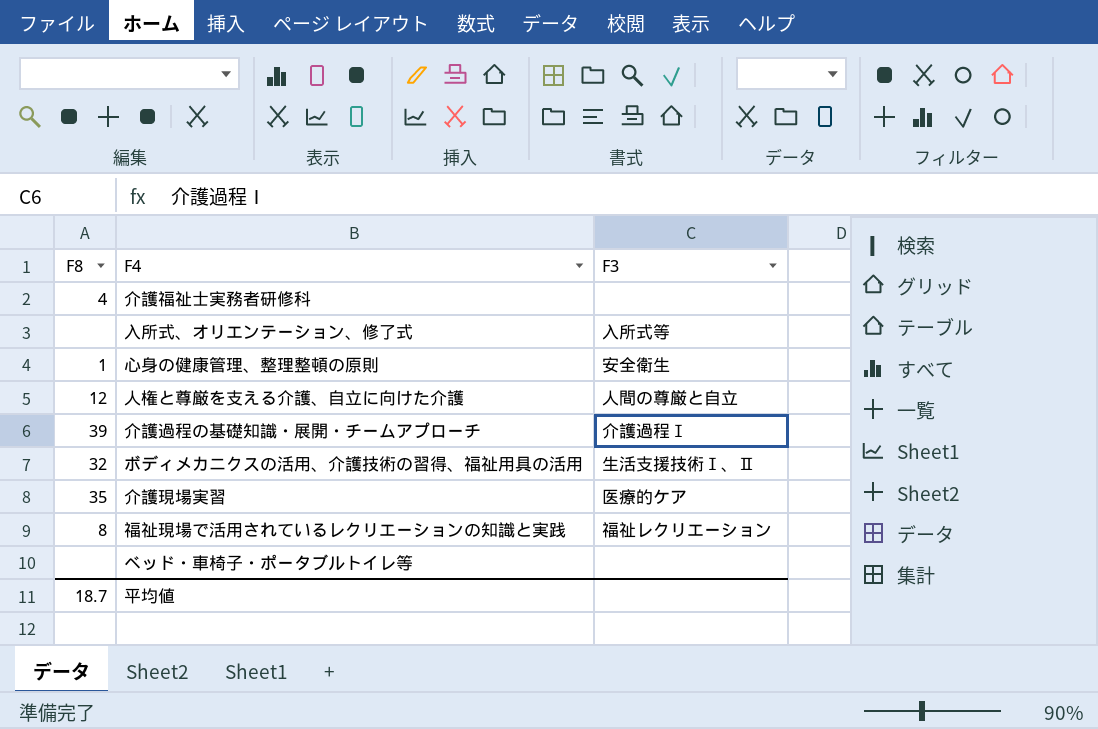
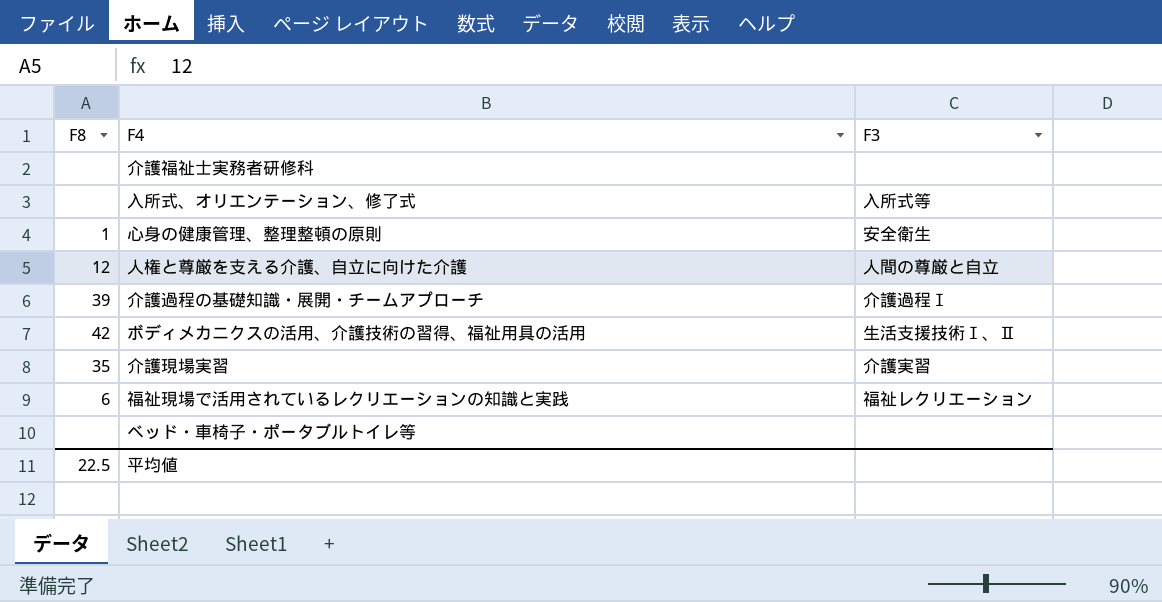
介護福祉士実務者研修科 | F8: 4 -> none
ボディメカニクスの活用、介護技術の習得、福祉用具の活用 | F8: 32 -> 42
介護現場実習 | F3: 医療的ケア -> 介護実習
福祉現場で活用されているレクリエーションの知識と実践 | F8: 8 -> 6
平均値 | F8: 18.7 -> 22.5

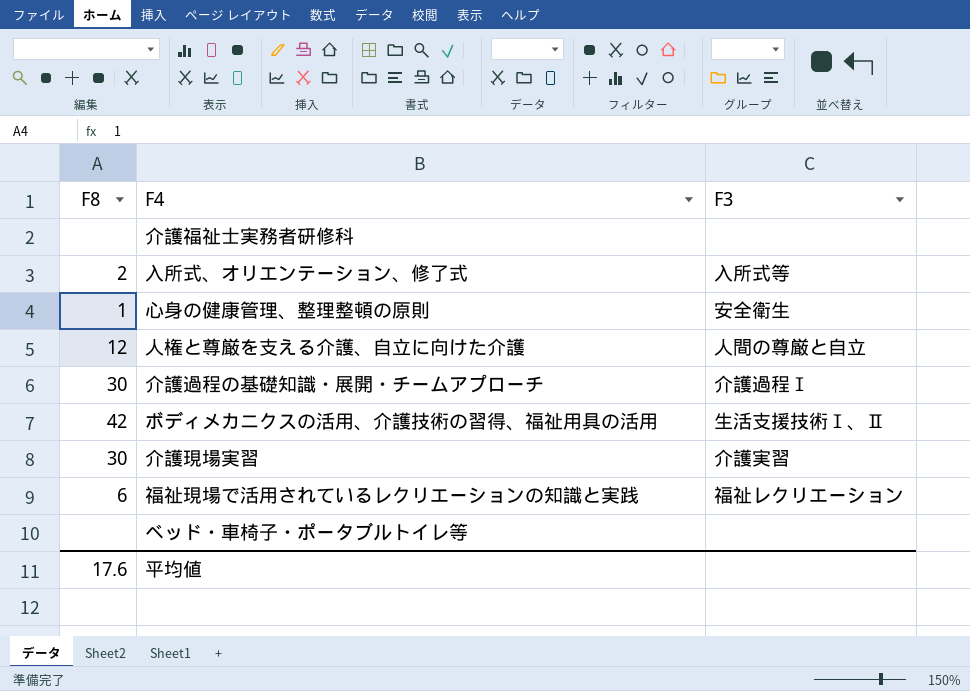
入所式、オリエンテーション、修了式 | F8: none -> 2
介護過程の基礎知識・展開・チームアプローチ | F8: 39 -> 30
介護現場実習 | F8: 35 -> 30
平均値 | F8: 22.5 -> 17.6

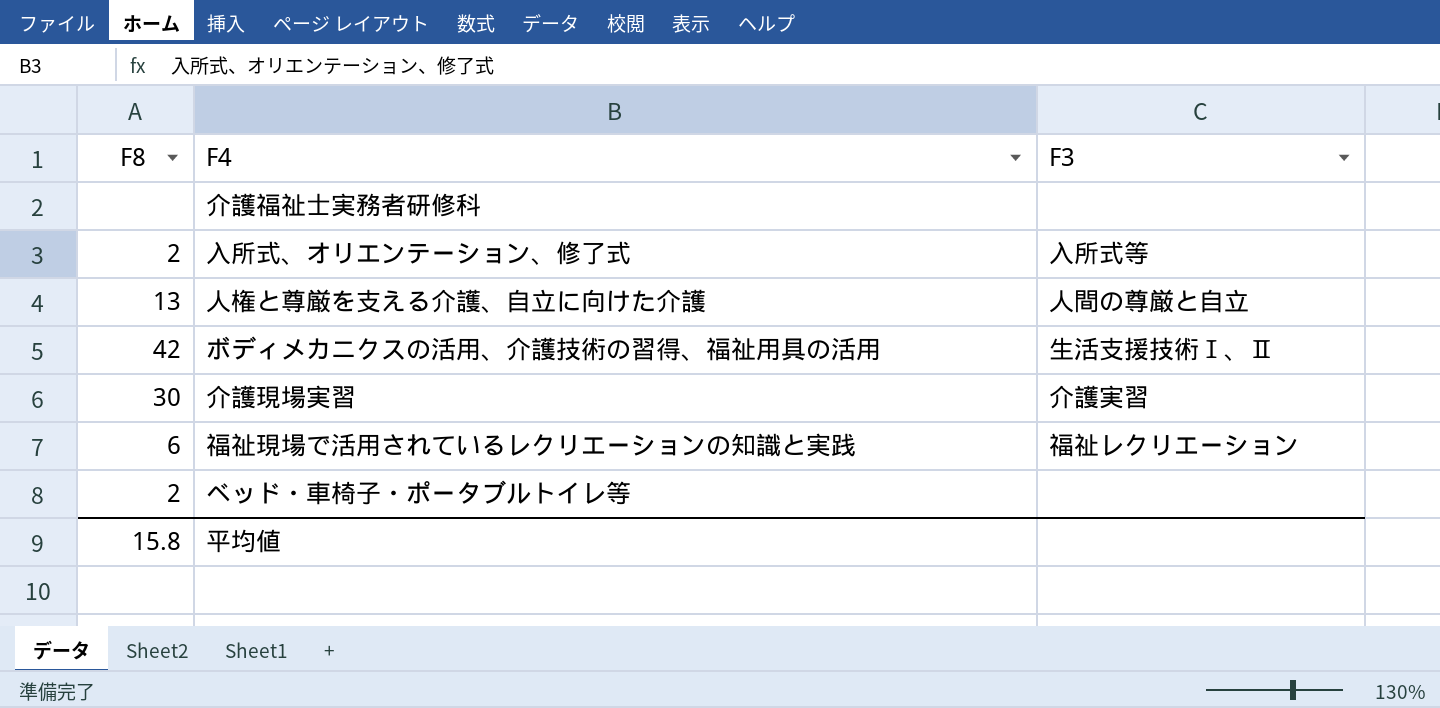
row 心身の健康管理、整理整頓の原則: 1 | 安全衛生 -> none
row 介護過程の基礎知識・展開・チームアプローチ: 30 | 介護過程Ⅰ -> none
人権と尊厳を支える介護、自立に向けた介護 | F8: 12 -> 13
ベッド・車椅子・ポータブルトイレ等 | F8: none -> 2
平均値 | F8: 17.6 -> 15.8

